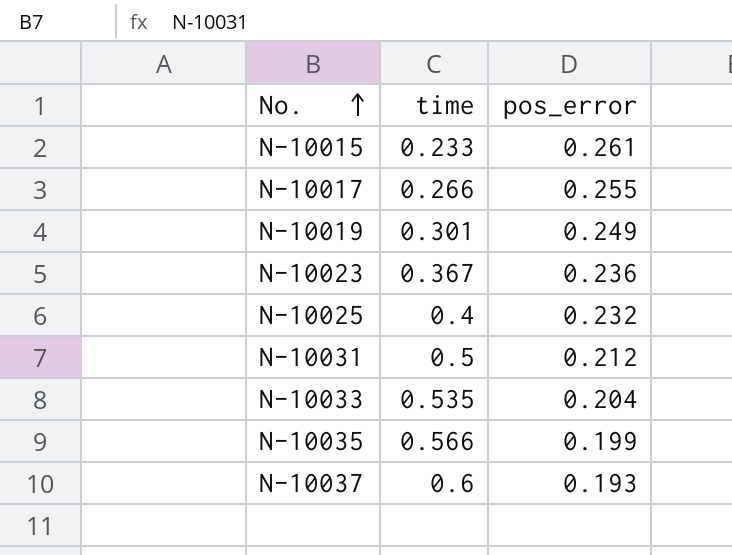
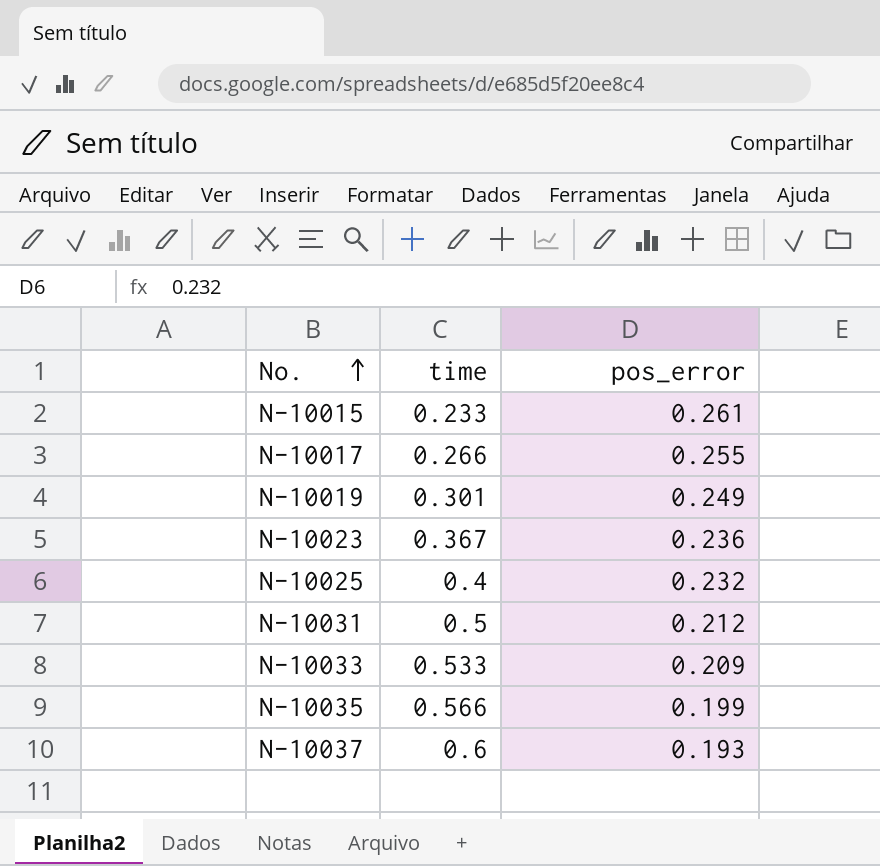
N-10033 | time: 0.535 -> 0.533
N-10033 | pos_error: 0.204 -> 0.209

